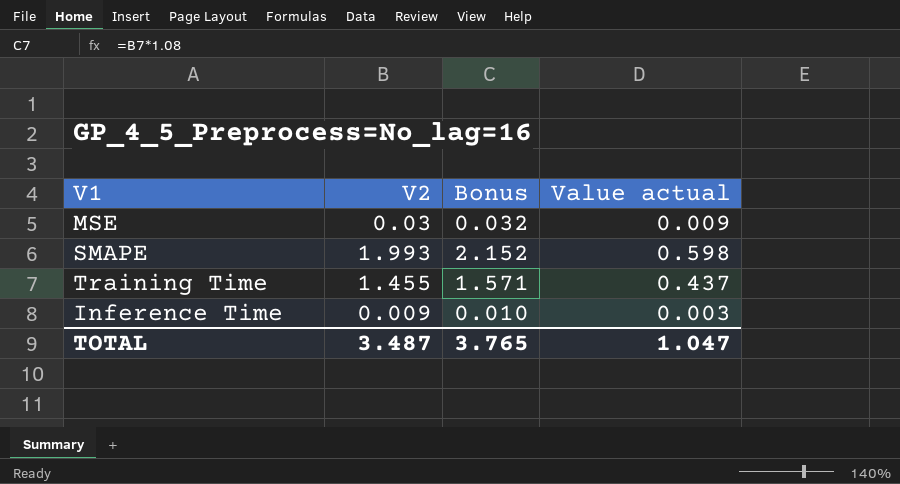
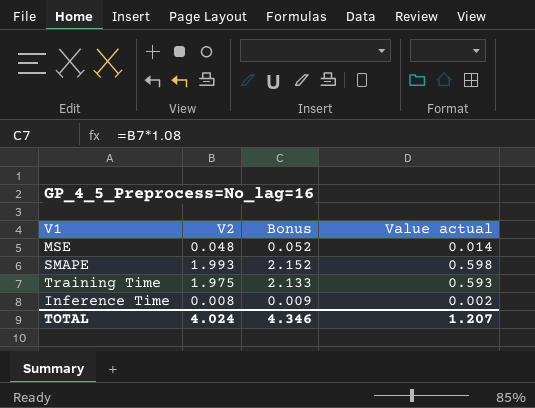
MSE | V2: 0.03 -> 0.048
MSE | Bonus: 0.032 -> 0.052
MSE | Value actual: 0.009 -> 0.014
Training Time | V2: 1.455 -> 1.975
Training Time | Bonus: 1.571 -> 2.133
Training Time | Value actual: 0.437 -> 0.593
Inference Time | V2: 0.009 -> 0.008
Inference Time | Bonus: 0.010 -> 0.009
Inference Time | Value actual: 0.003 -> 0.002
TOTAL | V2: 3.487 -> 4.024
TOTAL | Bonus: 3.765 -> 4.346
TOTAL | Value actual: 1.047 -> 1.207

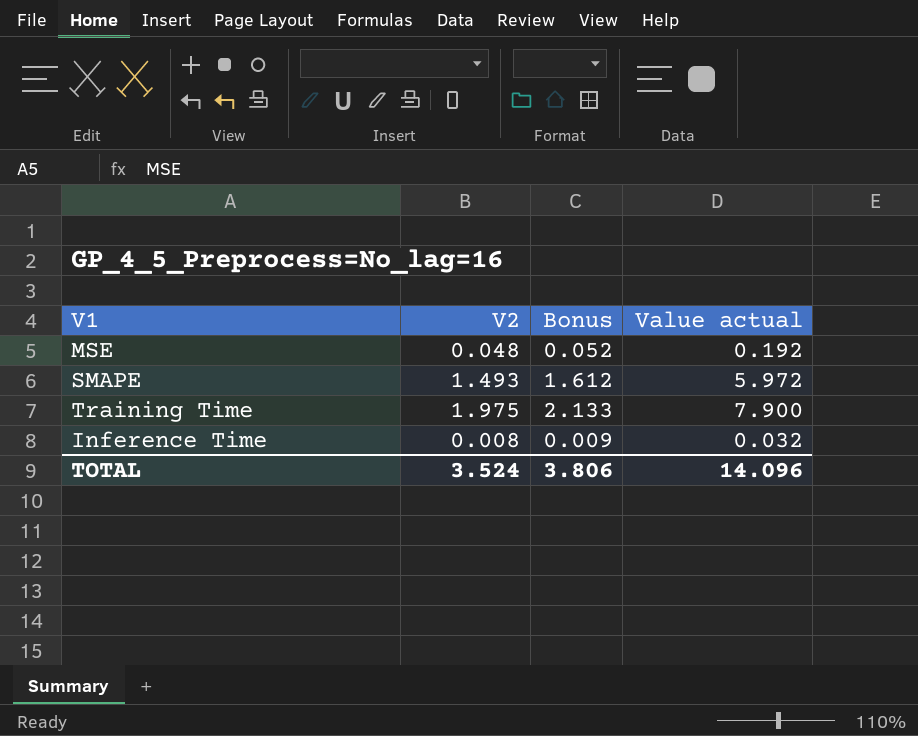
column Value actual | formula: [V2] * 0.3 -> [V2] * 4
SMAPE | V2: 1.993 -> 1.493
SMAPE | Bonus: 2.152 -> 1.612
TOTAL | V2: 4.024 -> 3.524
TOTAL | Bonus: 4.346 -> 3.806
TOTAL | Value actual: 1.207 -> 14.096

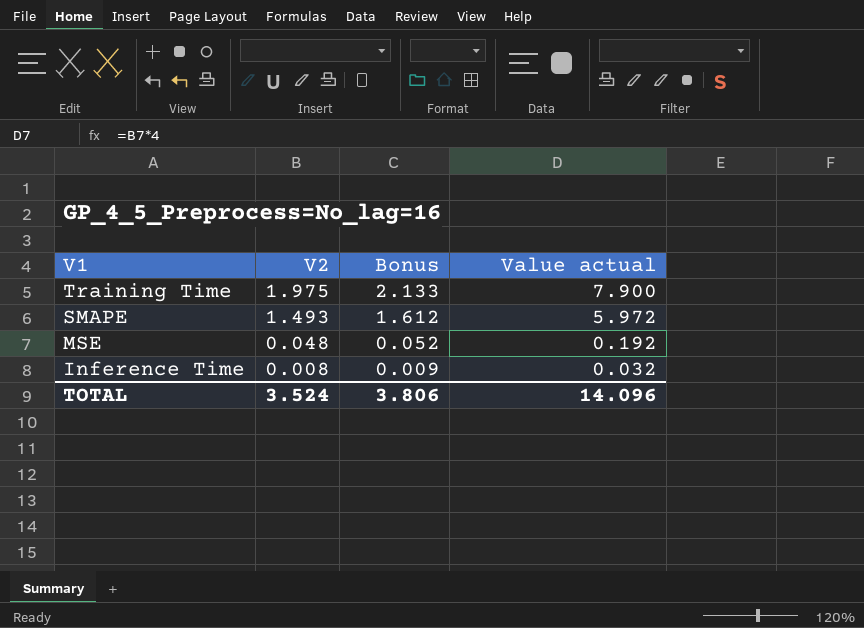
row order: none -> V1 descending

